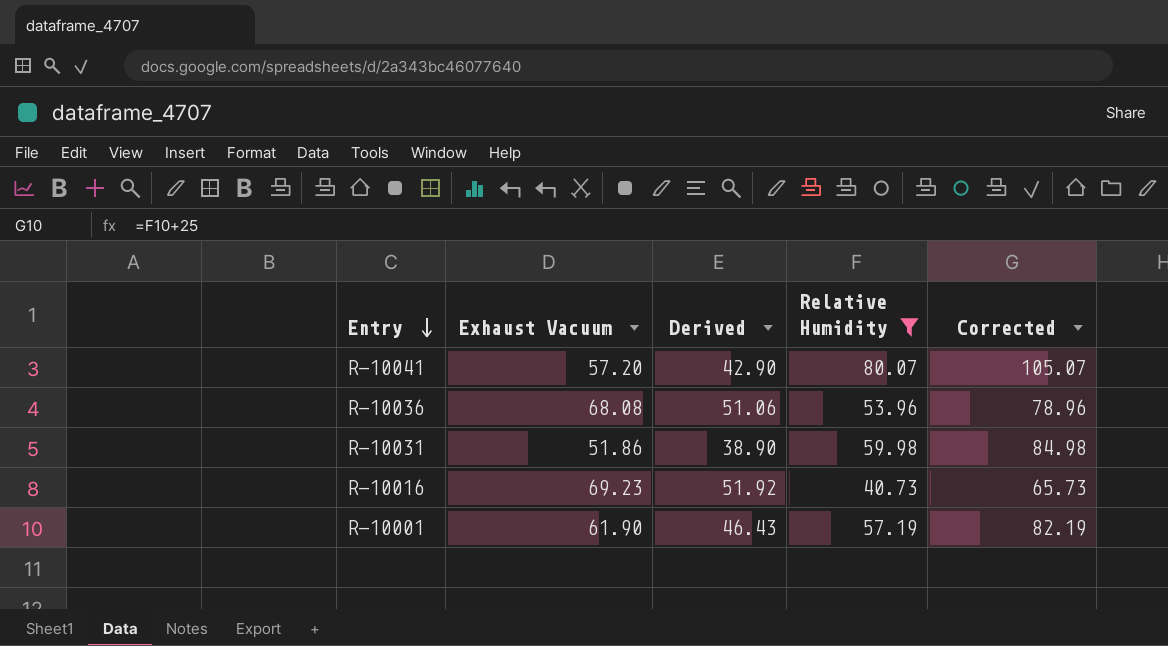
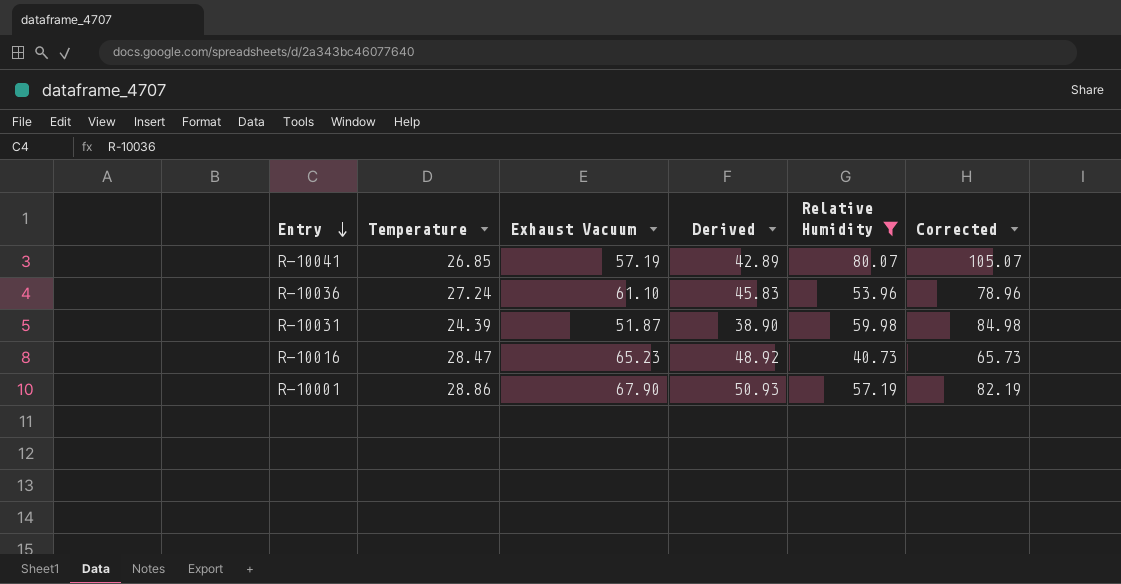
column Temperature | position: none -> 2
R-10041 | Exhaust Vacuum: 57.20 -> 57.19
R-10041 | Derived: 42.90 -> 42.89
R-10036 | Exhaust Vacuum: 68.08 -> 61.10
R-10036 | Derived: 51.06 -> 45.83
R-10031 | Exhaust Vacuum: 51.86 -> 51.87
R-10016 | Exhaust Vacuum: 69.23 -> 65.23
R-10016 | Derived: 51.92 -> 48.92
R-10001 | Exhaust Vacuum: 61.90 -> 67.90
R-10001 | Derived: 46.43 -> 50.93

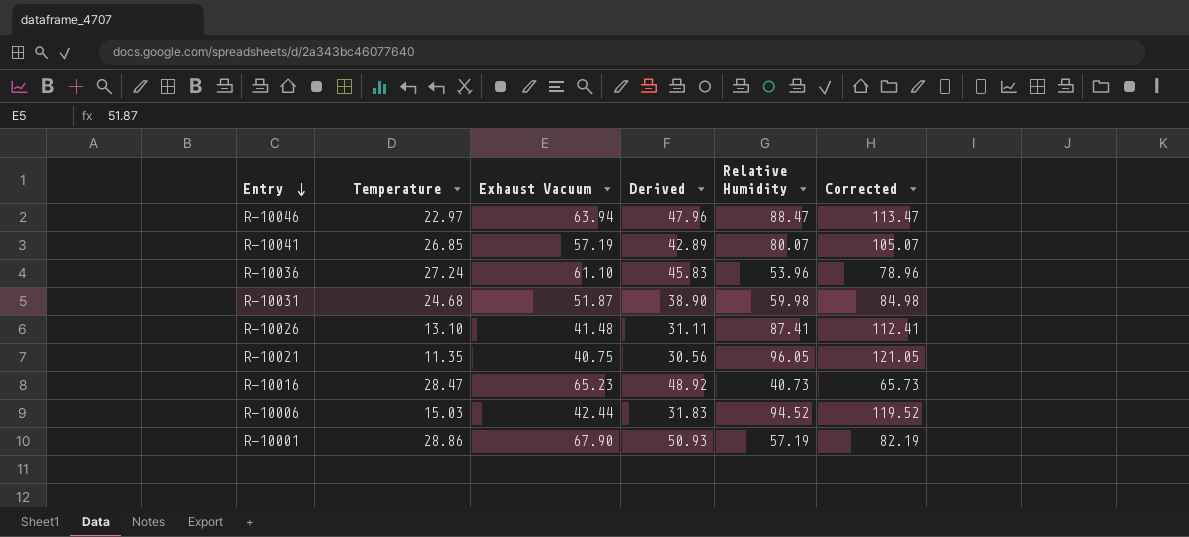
filter: Relative Humidity <= 80.07 -> none
R-10031 | Temperature: 24.39 -> 24.68

